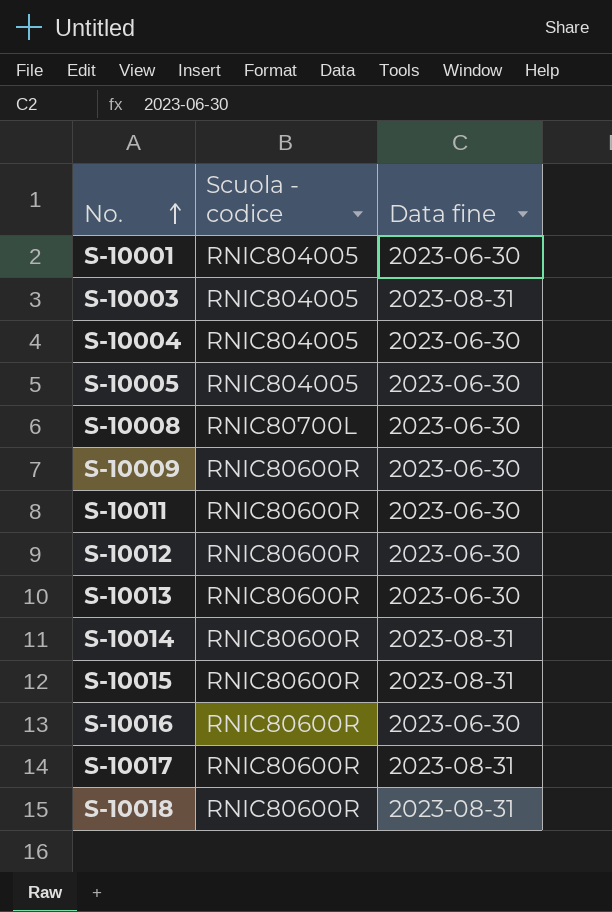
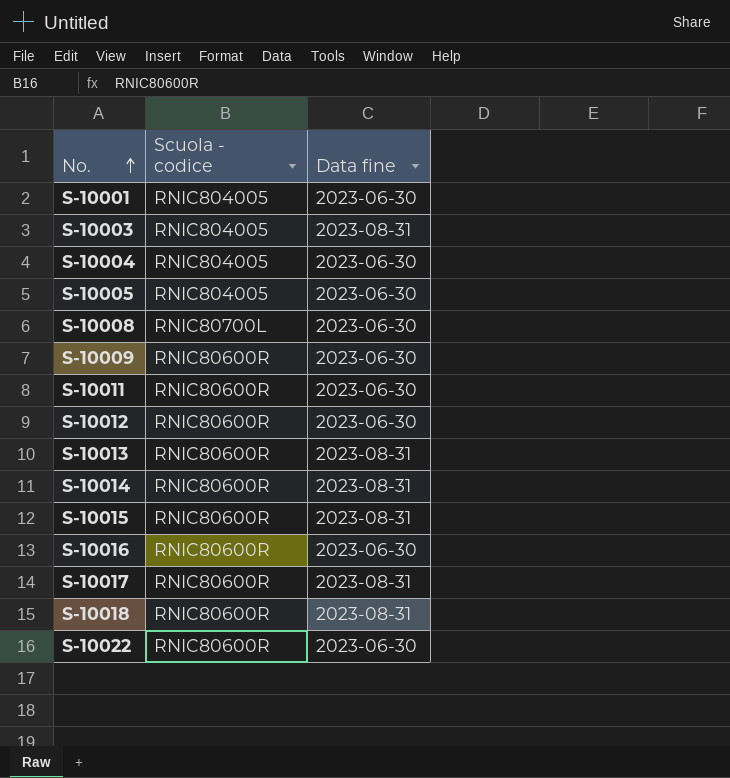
S-10013 | Data fine: 2023-06-30 -> 2023-08-31
row S-10022: none -> RNIC80600R | 2023-06-30

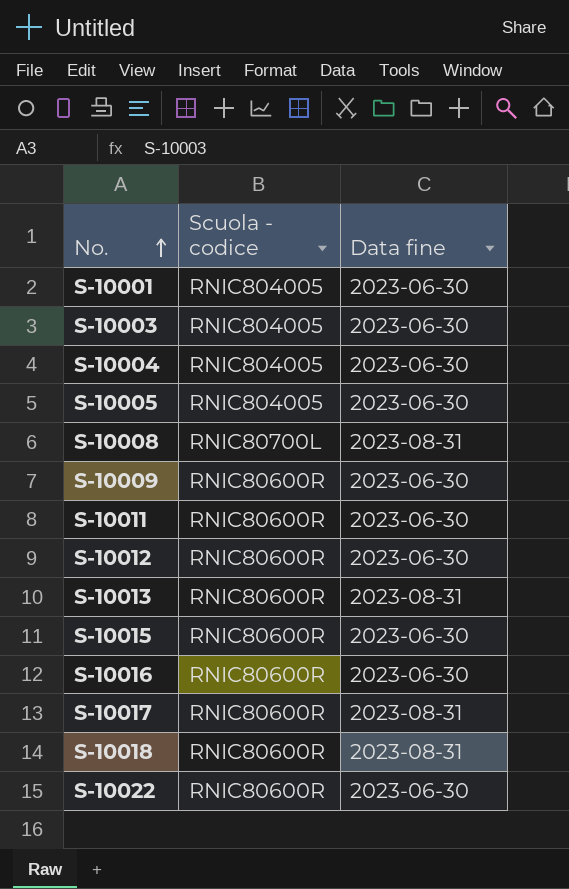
row S-10014: RNIC80600R | 2023-08-31 -> none
S-10003 | Data fine: 2023-08-31 -> 2023-06-30
S-10008 | Data fine: 2023-06-30 -> 2023-08-31
S-10015 | Data fine: 2023-08-31 -> 2023-06-30

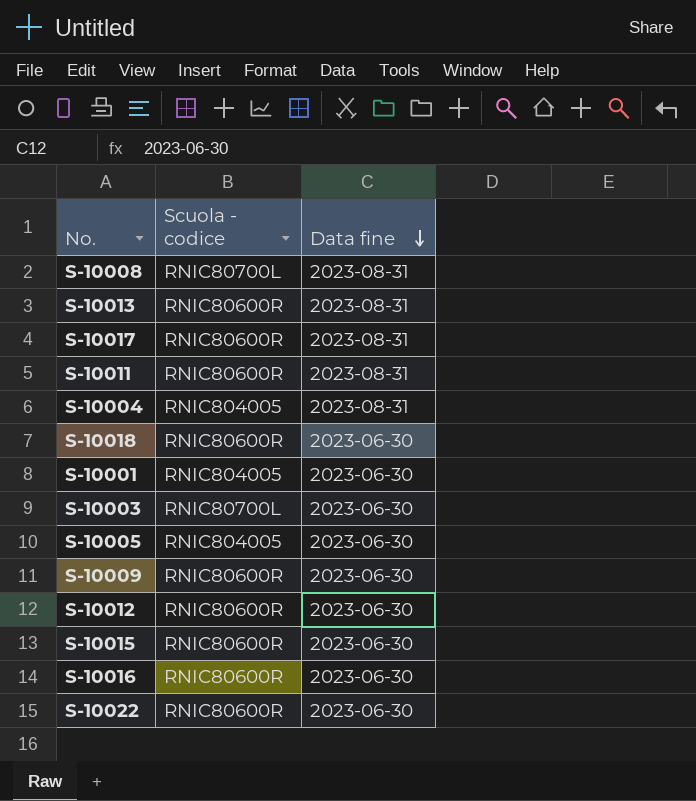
row order: No. ascending -> Data fine descending
S-10011 | Data fine: 2023-06-30 -> 2023-08-31
S-10004 | Data fine: 2023-06-30 -> 2023-08-31
S-10018 | Data fine: 2023-08-31 -> 2023-06-30
S-10003 | Scuola - codice: RNIC804005 -> RNIC80700L

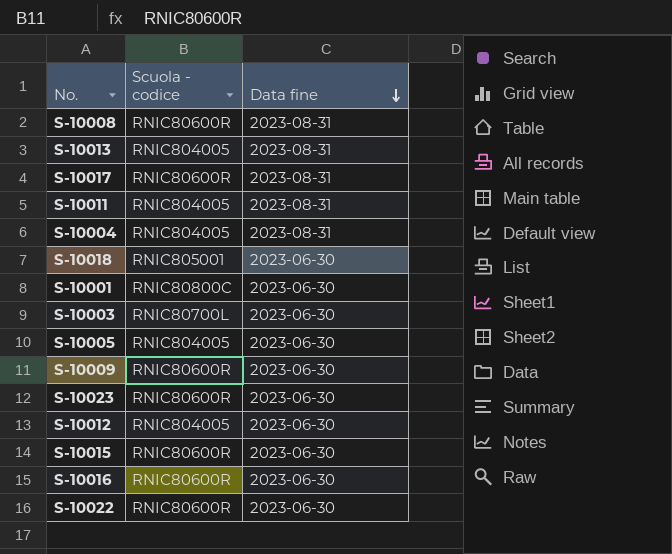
S-10008 | Scuola - codice: RNIC80700L -> RNIC80600R
S-10013 | Scuola - codice: RNIC80600R -> RNIC804005
S-10011 | Scuola - codice: RNIC80600R -> RNIC804005
S-10018 | Scuola - codice: RNIC80600R -> RNIC805001
S-10001 | Scuola - codice: RNIC804005 -> RNIC80800C
row S-10023: none -> RNIC80600R | 2023-06-30
S-10012 | Scuola - codice: RNIC80600R -> RNIC804005

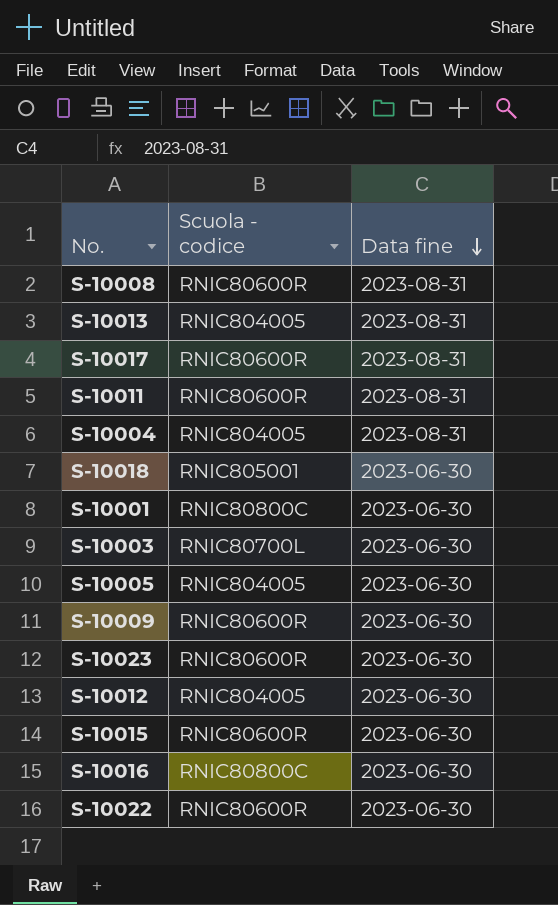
S-10011 | Scuola - codice: RNIC804005 -> RNIC80600R
S-10016 | Scuola - codice: RNIC80600R -> RNIC80800C

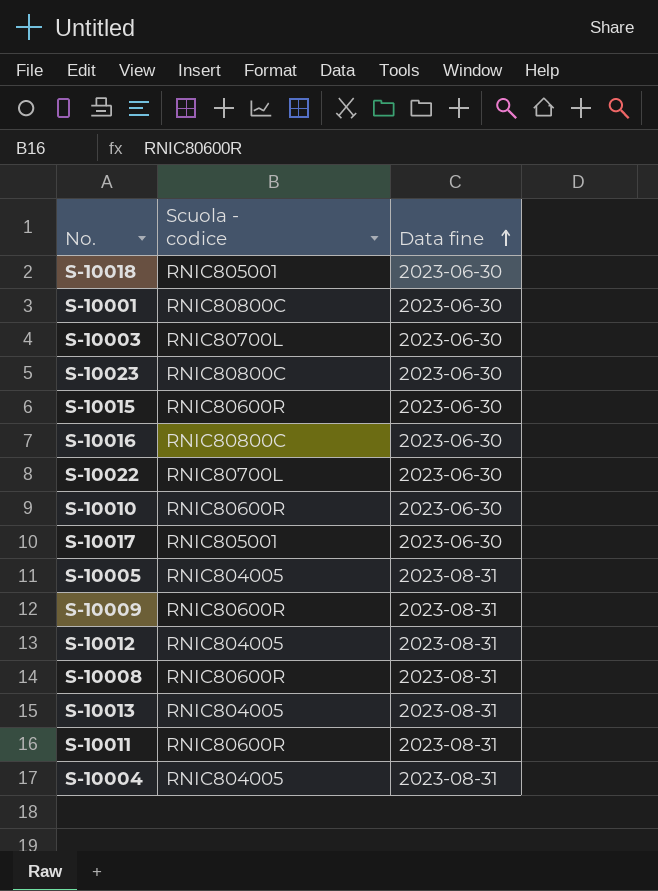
row order: Data fine descending -> Data fine ascending
S-10023 | Scuola - codice: RNIC80600R -> RNIC80800C
S-10022 | Scuola - codice: RNIC80600R -> RNIC80700L
row S-10010: none -> RNIC80600R | 2023-06-30
S-10017 | Scuola - codice: RNIC80600R -> RNIC805001
S-10017 | Data fine: 2023-08-31 -> 2023-06-30
S-10005 | Data fine: 2023-06-30 -> 2023-08-31
S-10009 | Data fine: 2023-06-30 -> 2023-08-31
S-10012 | Data fine: 2023-06-30 -> 2023-08-31

